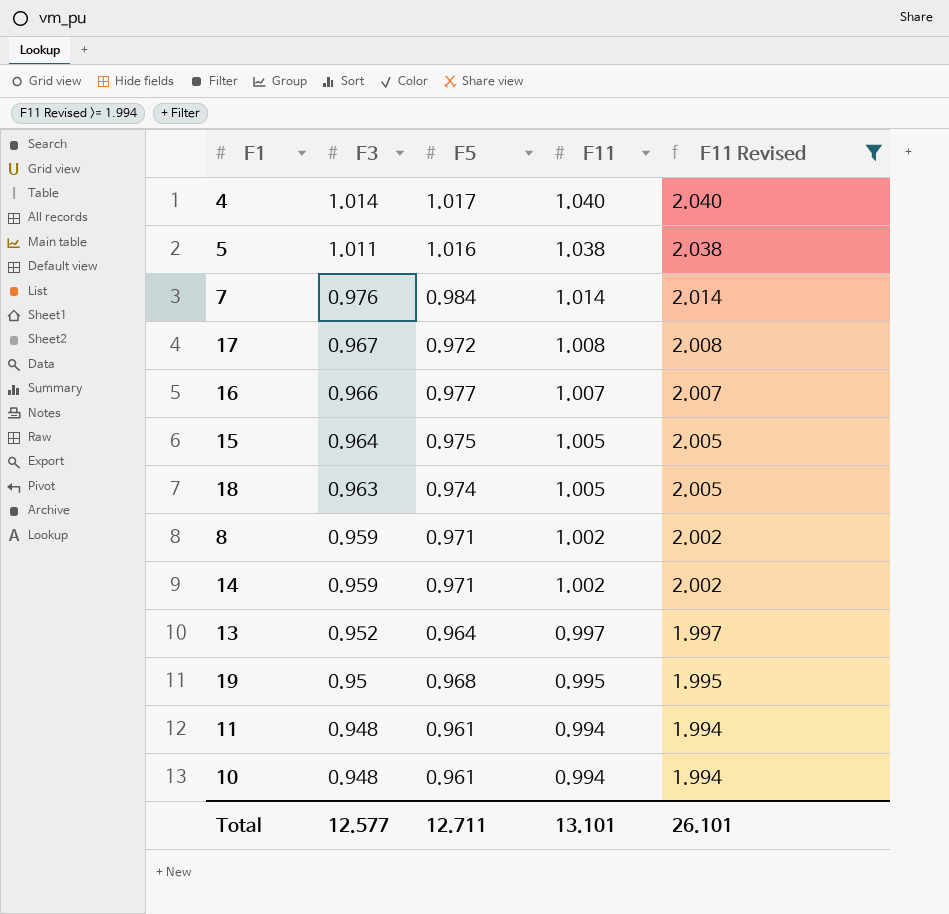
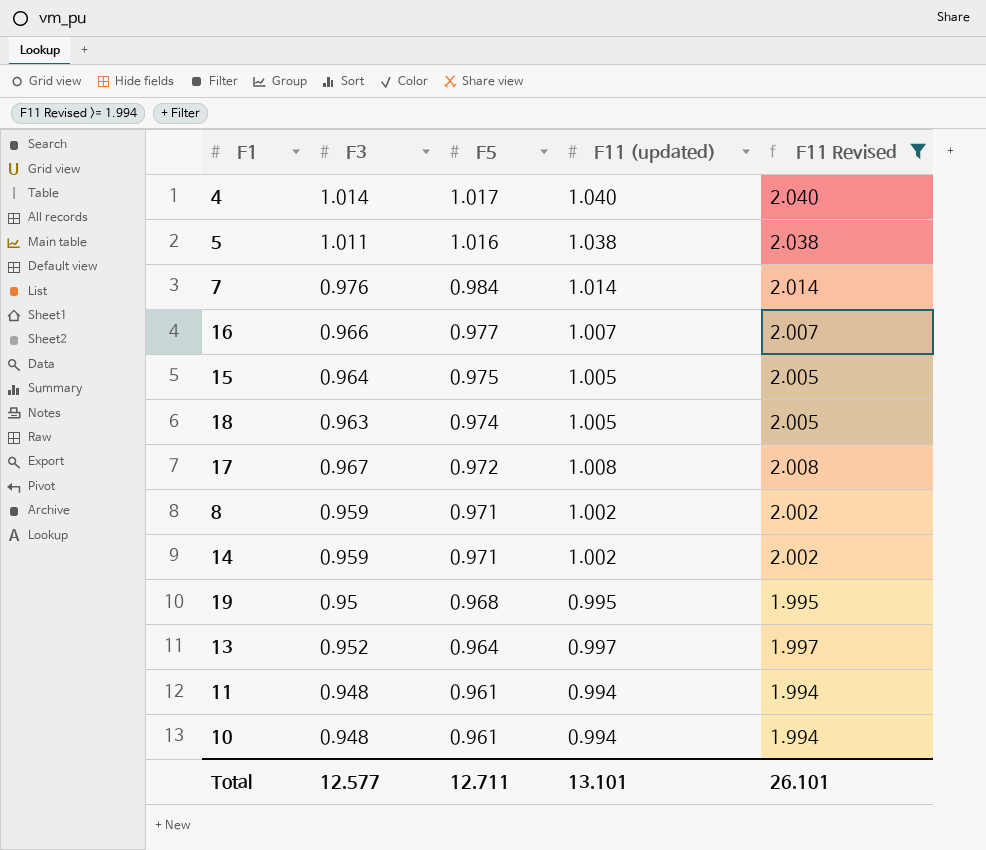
row order: F3 descending -> F5 descending
column name: F11 -> F11 (updated)

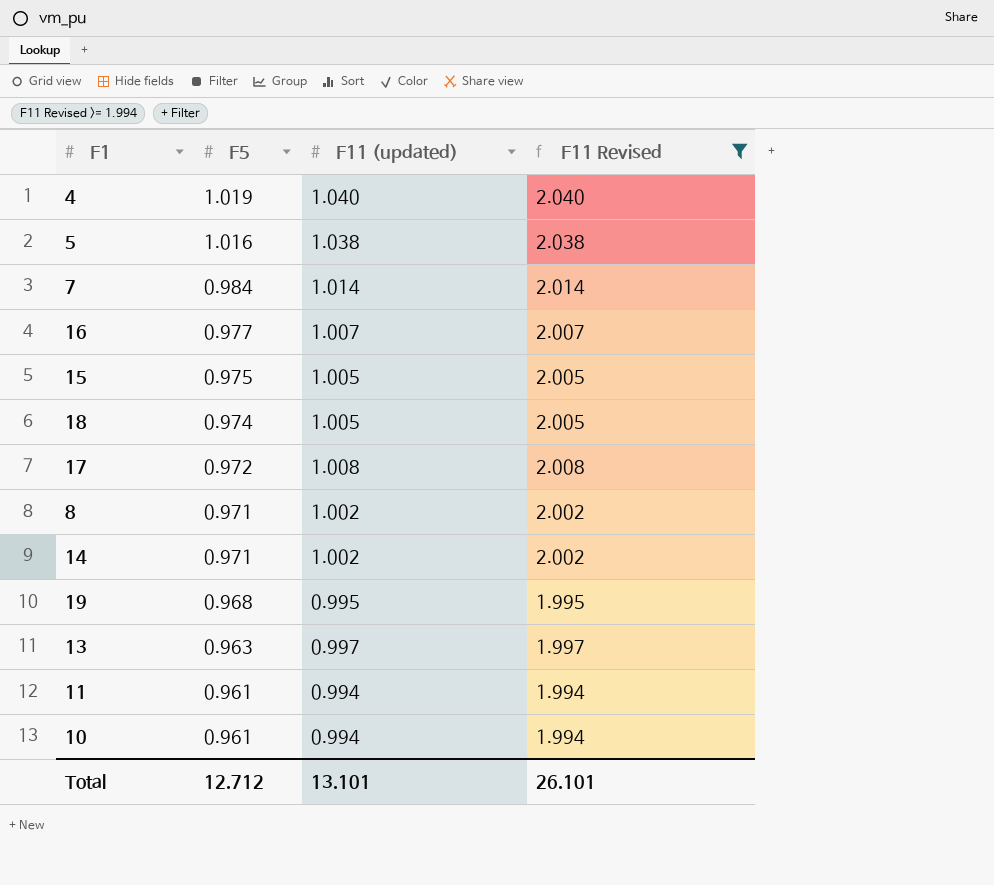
column F3 | position: 2 -> none
4 | F5: 1.017 -> 1.019
13 | F5: 0.964 -> 0.963
Total | F5: 12.711 -> 12.712

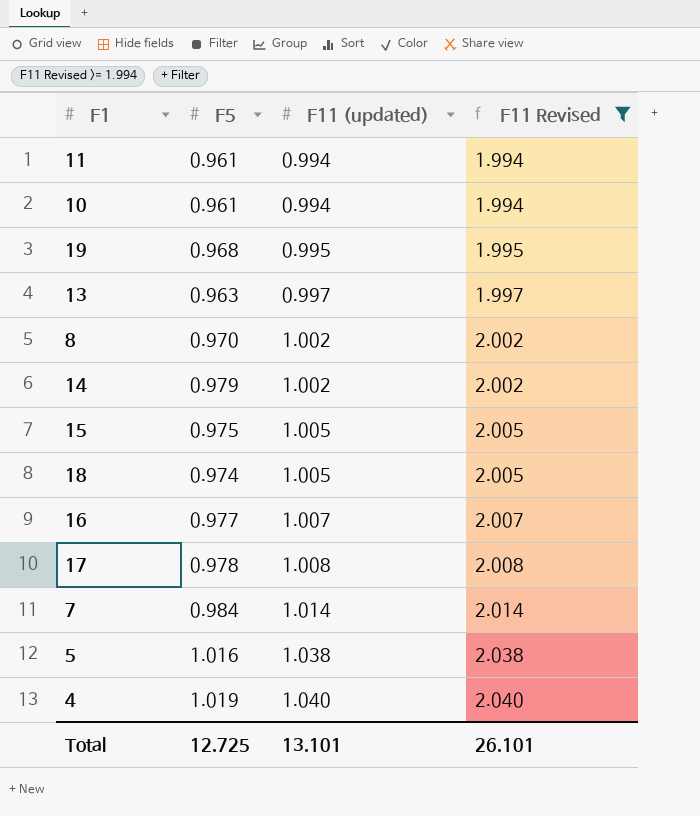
row order: F5 descending -> F11 (updated) ascending
8 | F5: 0.971 -> 0.970
14 | F5: 0.971 -> 0.979
17 | F5: 0.972 -> 0.978
Total | F5: 12.712 -> 12.725

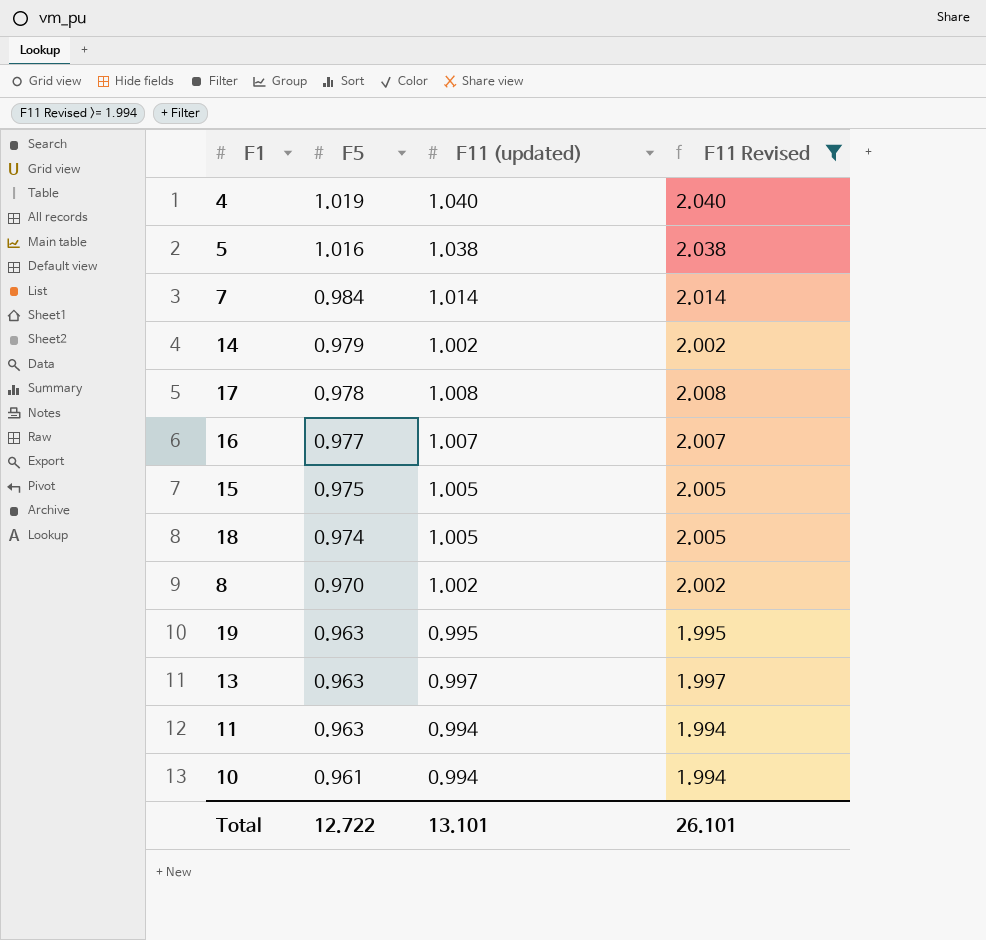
row order: F11 (updated) ascending -> F5 descending
19 | F5: 0.968 -> 0.963
11 | F5: 0.961 -> 0.963
Total | F5: 12.725 -> 12.722

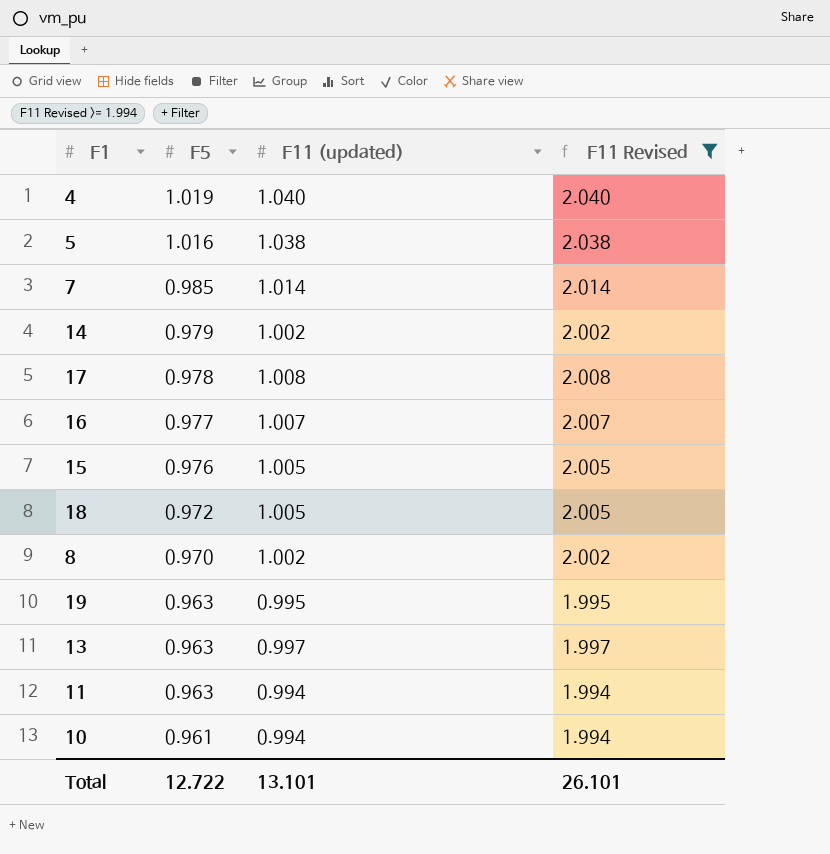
7 | F5: 0.984 -> 0.985
15 | F5: 0.975 -> 0.976
18 | F5: 0.974 -> 0.972

